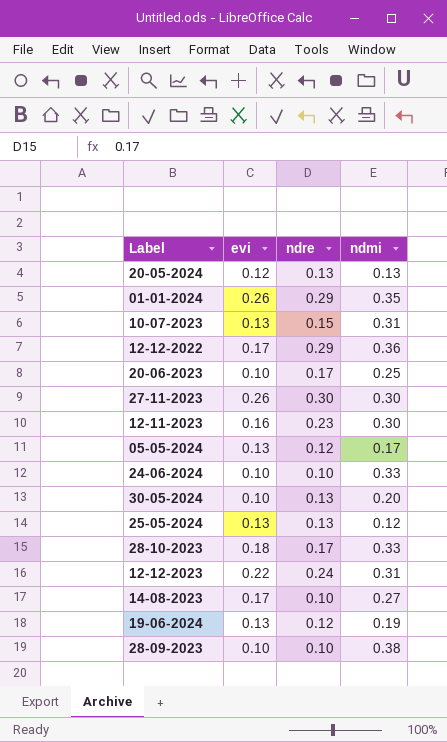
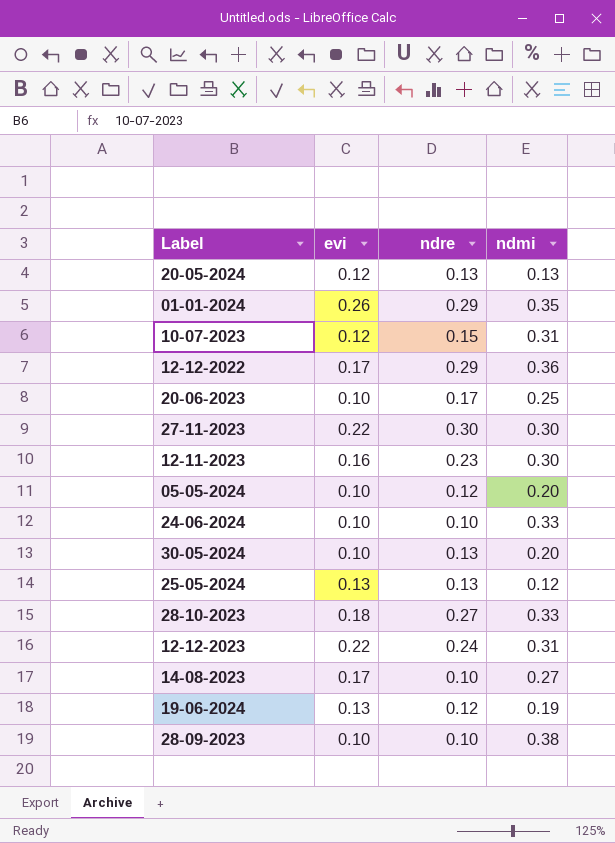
10-07-2023 | evi: 0.13 -> 0.12
27-11-2023 | evi: 0.26 -> 0.22
05-05-2024 | evi: 0.13 -> 0.10
05-05-2024 | ndmi: 0.17 -> 0.20
28-10-2023 | ndre: 0.17 -> 0.27

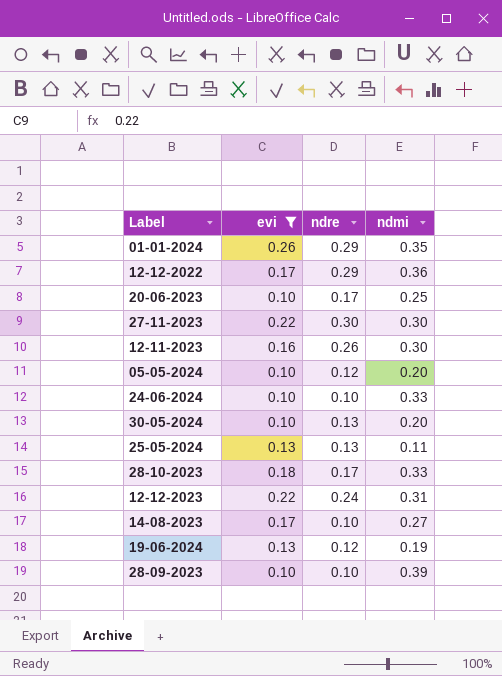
filter: none -> evi != 0.12
12-11-2023 | ndre: 0.23 -> 0.26
25-05-2024 | ndmi: 0.12 -> 0.11
28-10-2023 | ndre: 0.27 -> 0.17
28-09-2023 | ndmi: 0.38 -> 0.39

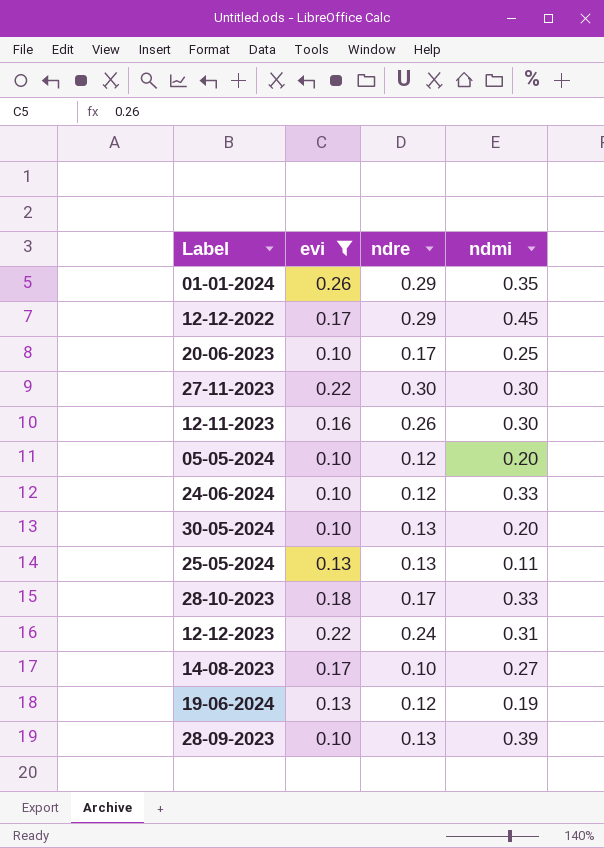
12-12-2022 | ndmi: 0.36 -> 0.45
24-06-2024 | ndre: 0.10 -> 0.12
28-09-2023 | ndre: 0.10 -> 0.13

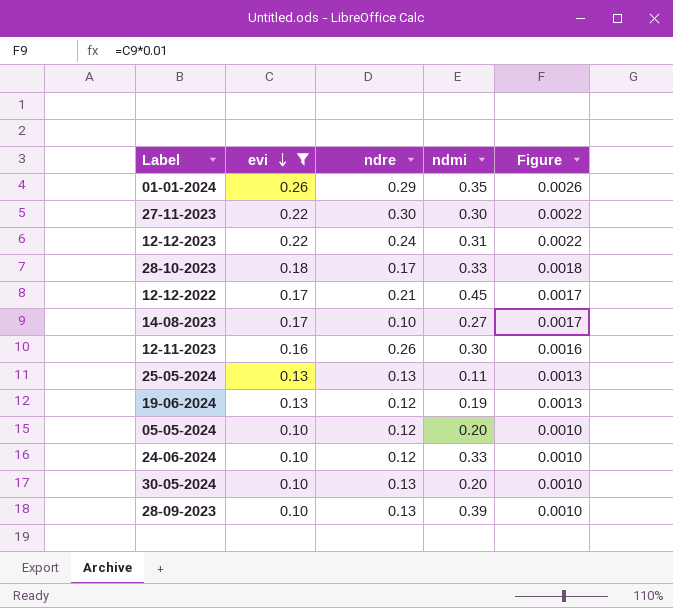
row order: none -> evi descending
column Figure | formula: none -> [evi] * 0.01
row 20-06-2023: 0.10 | 0.17 | 0.25 -> none
12-12-2022 | ndre: 0.29 -> 0.21

